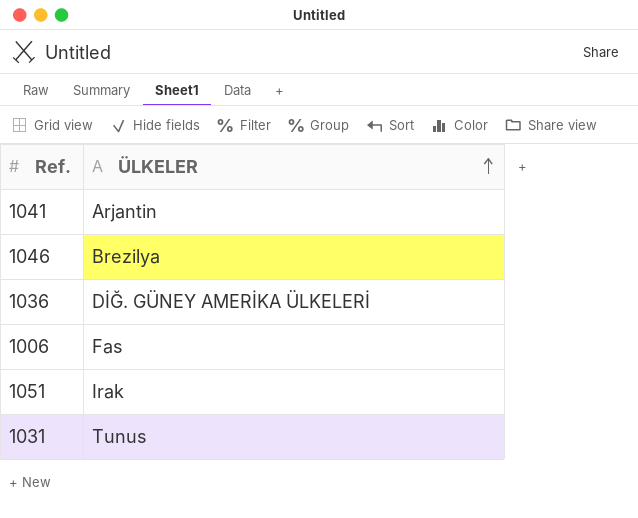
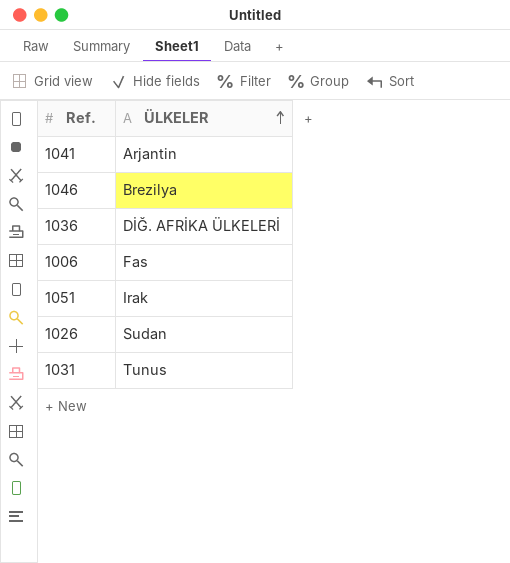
1036 | ÜLKELER: DİĞ. GÜNEY AMERİKA ÜLKELERİ -> DİĞ. AFRİKA ÜLKELERİ
row 1026: none -> Sudan

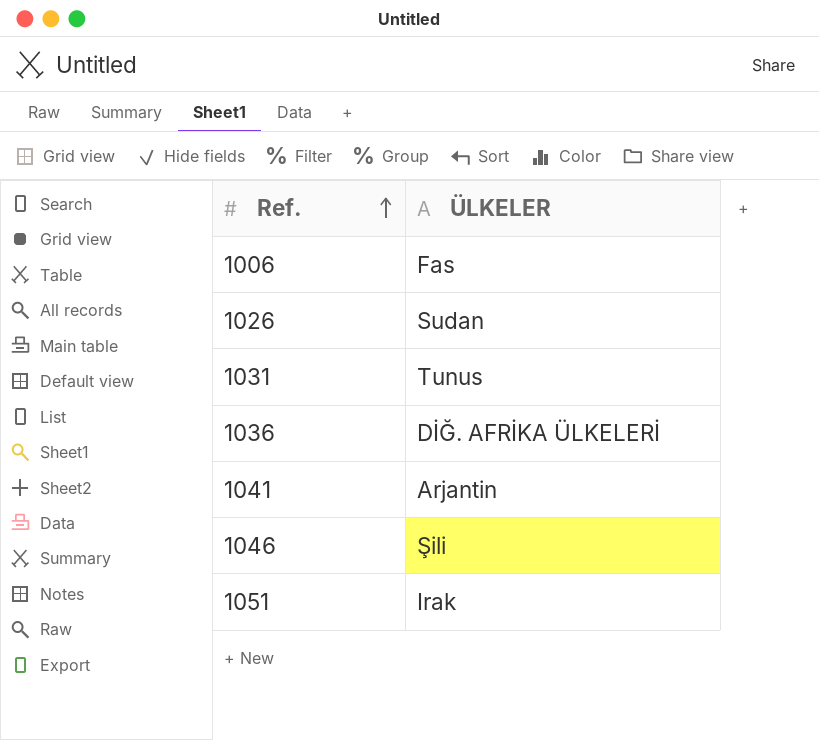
row order: ÜLKELER ascending -> Ref. ascending
1046 | ÜLKELER: Brezilya -> Şili

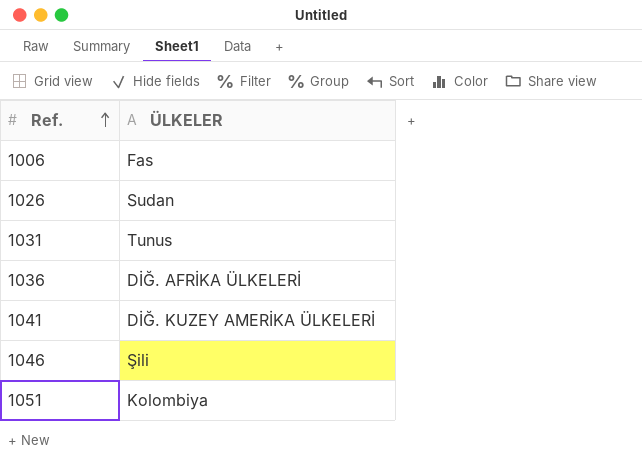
1041 | ÜLKELER: Arjantin -> DİĞ. KUZEY AMERİKA ÜLKELERİ
1051 | ÜLKELER: Irak -> Kolombiya

